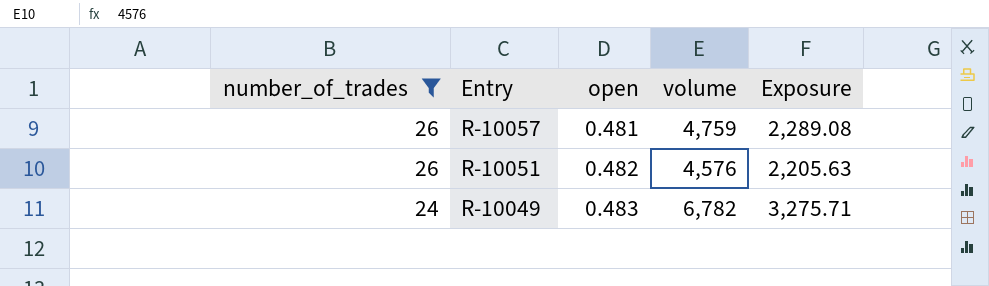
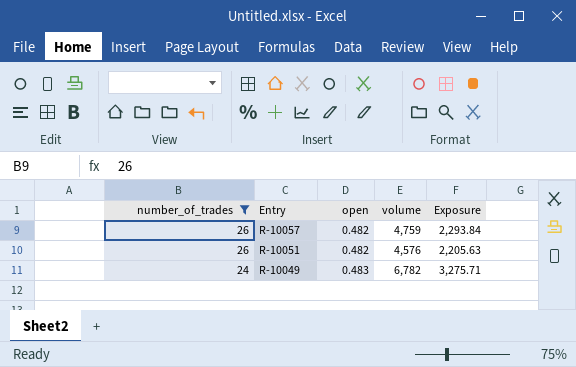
R-10057 | open: 0.481 -> 0.482
R-10057 | Exposure: 2,289.08 -> 2,293.84

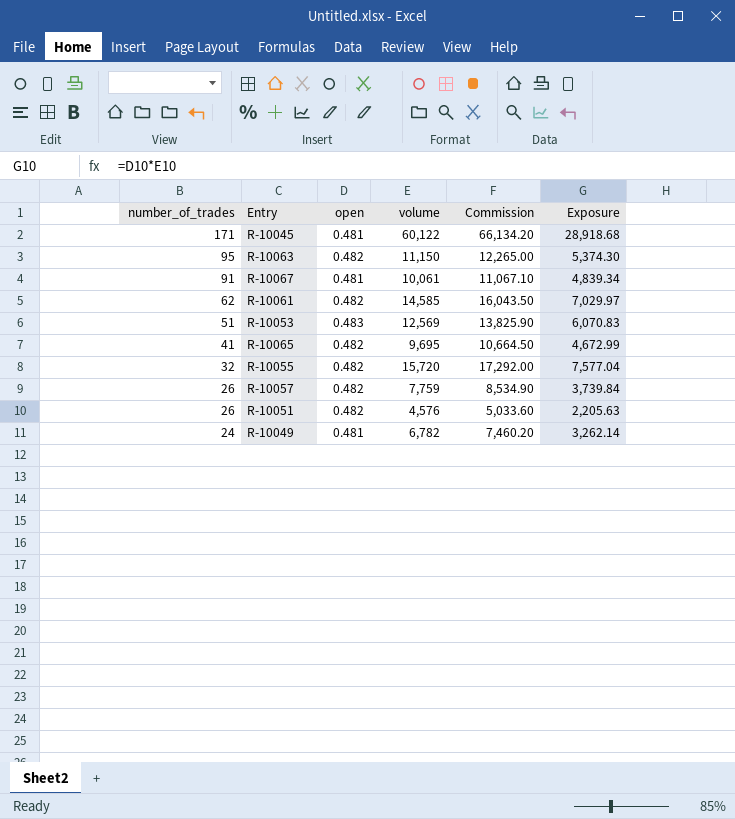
filter: number_of_trades <= 26 -> none
column Commission | formula: none -> [volume] * 1.1
R-10057 | volume: 4,759 -> 7,759
R-10057 | Exposure: 2,293.84 -> 3,739.84
R-10049 | open: 0.483 -> 0.481
R-10049 | Exposure: 3,275.71 -> 3,262.14

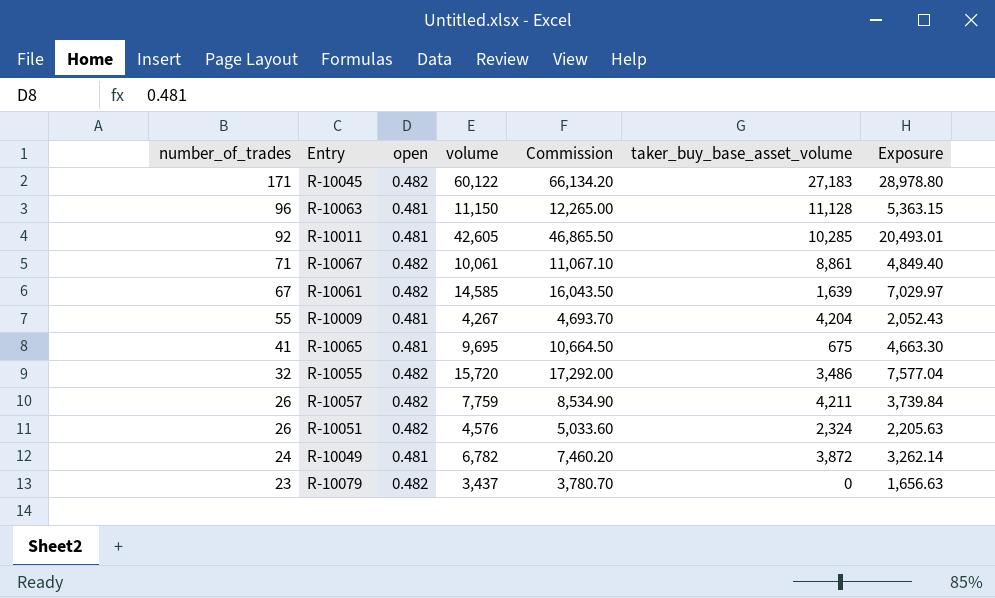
column taker_buy_base_asset_volume | position: none -> 6
row R-10053: 51 | 0.483 | 12,569 | 13,825.90 | 6,070.83 -> none
R-10045 | open: 0.481 -> 0.482
R-10045 | Exposure: 28,918.68 -> 28,978.80
R-10063 | number_of_trades: 95 -> 96
R-10063 | open: 0.482 -> 0.481
R-10063 | Exposure: 5,374.30 -> 5,363.15
row R-10011: none -> 92 | 0.481 | 42,605 | 46,865.50 | 10,285 | 20,493.01
R-10067 | number_of_trades: 91 -> 71
R-10067 | open: 0.481 -> 0.482
R-10067 | Exposure: 4,839.34 -> 4,849.40
R-10061 | number_of_trades: 62 -> 67
row R-10009: none -> 55 | 0.481 | 4,267 | 4,693.70 | 4,204 | 2,052.43
R-10065 | open: 0.482 -> 0.481
R-10065 | Exposure: 4,672.99 -> 4,663.30
row R-10079: none -> 23 | 0.482 | 3,437 | 3,780.70 | 0 | 1,656.63

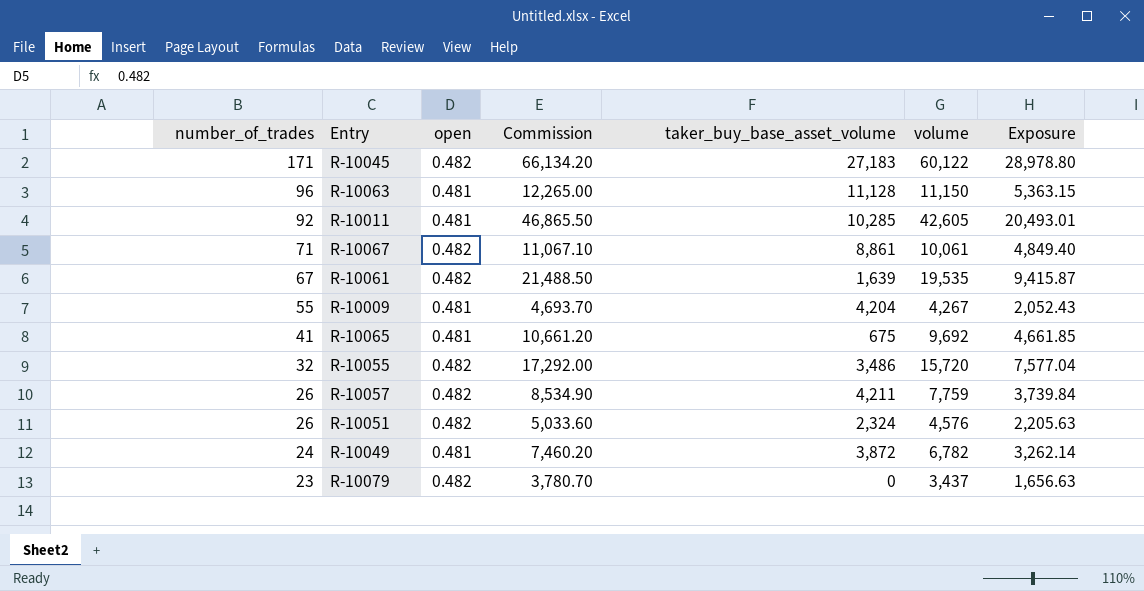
column volume | position: 4 -> 6
R-10061 | Commission: 16,043.50 -> 21,488.50
R-10061 | volume: 14,585 -> 19,535
R-10061 | Exposure: 7,029.97 -> 9,415.87
R-10065 | Commission: 10,664.50 -> 10,661.20
R-10065 | volume: 9,695 -> 9,692
R-10065 | Exposure: 4,663.30 -> 4,661.85

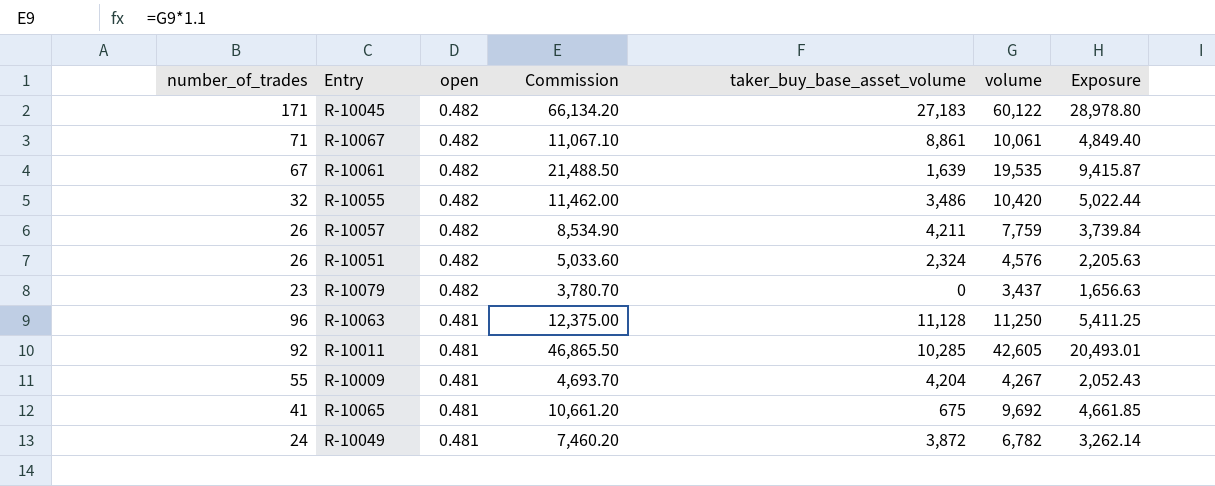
row order: number_of_trades descending -> open descending
R-10055 | Commission: 17,292.00 -> 11,462.00
R-10055 | volume: 15,720 -> 10,420
R-10055 | Exposure: 7,577.04 -> 5,022.44
R-10063 | Commission: 12,265.00 -> 12,375.00
R-10063 | volume: 11,150 -> 11,250
R-10063 | Exposure: 5,363.15 -> 5,411.25

